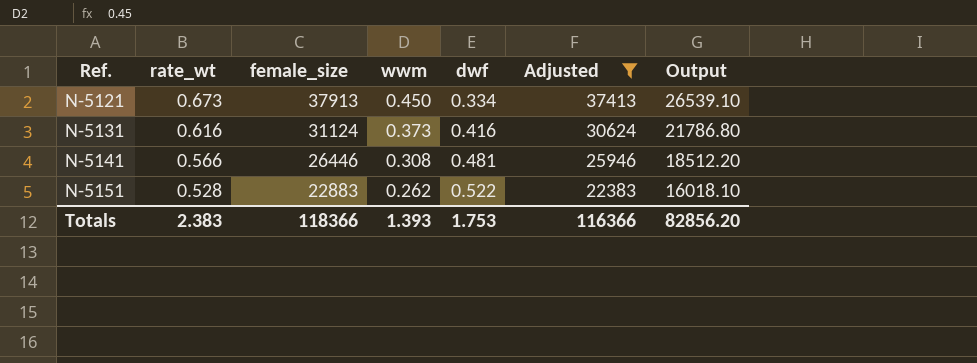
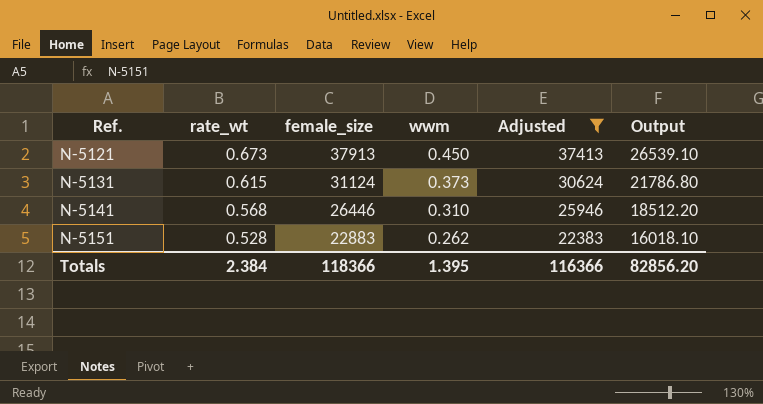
column dwf | position: 5 -> none
N-5131 | rate_wt: 0.616 -> 0.615
N-5141 | rate_wt: 0.566 -> 0.568
N-5141 | wwm: 0.308 -> 0.310
Totals | rate_wt: 2.383 -> 2.384
Totals | wwm: 1.393 -> 1.395

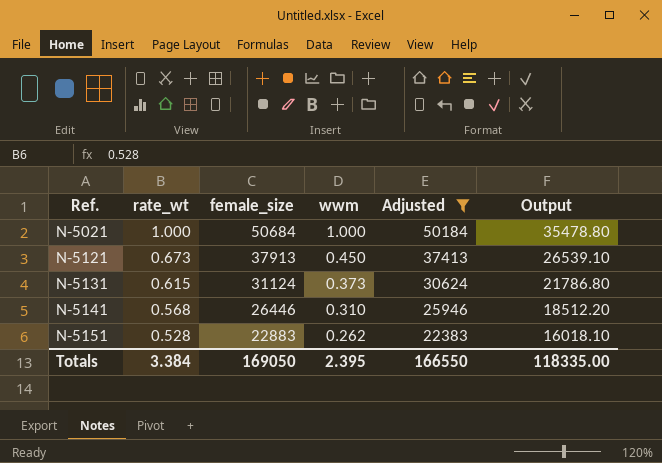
row N-5021: none -> 1.000 | 50684 | 1.000 | 50184 | 35478.80
Totals | rate_wt: 2.384 -> 3.384
Totals | female_size: 118366 -> 169050
Totals | wwm: 1.395 -> 2.395
Totals | Adjusted: 116366 -> 166550
Totals | Output: 82856.20 -> 118335.00

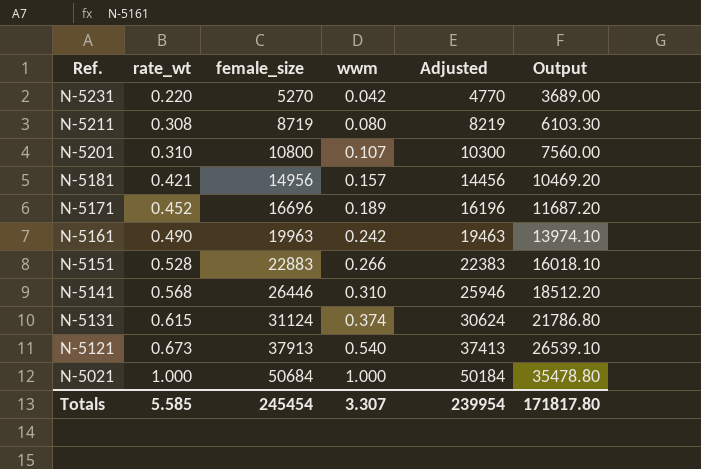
filter: Adjusted >= 22383 -> none
row order: Ref. ascending -> Ref. descending
N-5151 | wwm: 0.262 -> 0.266
N-5131 | wwm: 0.373 -> 0.374
N-5121 | wwm: 0.450 -> 0.540
Totals | rate_wt: 3.384 -> 5.585
Totals | female_size: 169050 -> 245454
Totals | wwm: 2.395 -> 3.307
Totals | Adjusted: 166550 -> 239954
Totals | Output: 118335.00 -> 171817.80

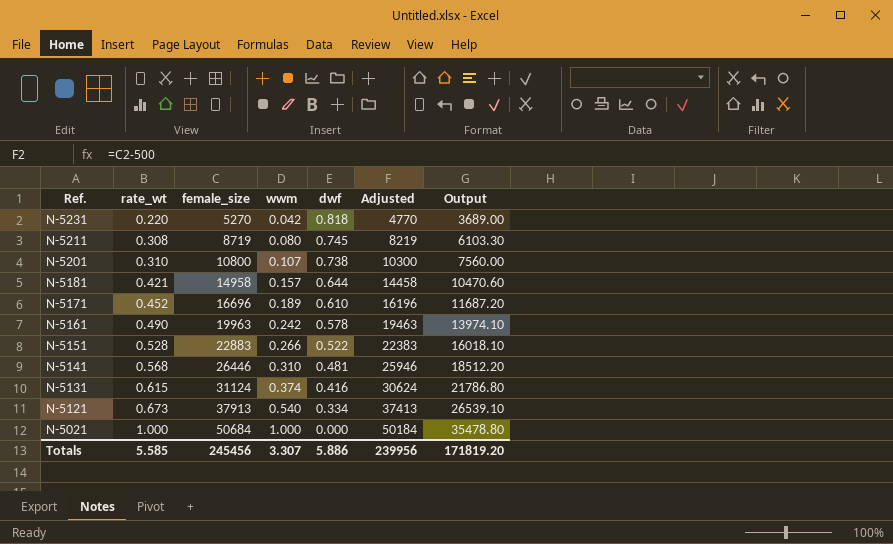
column dwf | position: none -> 5
N-5181 | female_size: 14956 -> 14958
N-5181 | Adjusted: 14456 -> 14458
N-5181 | Output: 10469.20 -> 10470.60
Totals | female_size: 245454 -> 245456
Totals | Adjusted: 239954 -> 239956
Totals | Output: 171817.80 -> 171819.20

